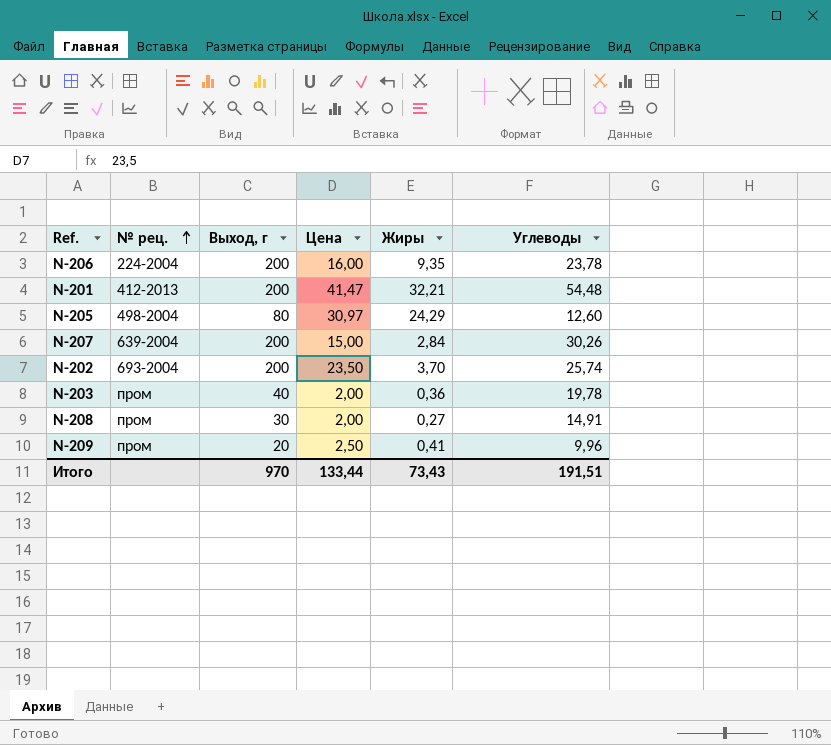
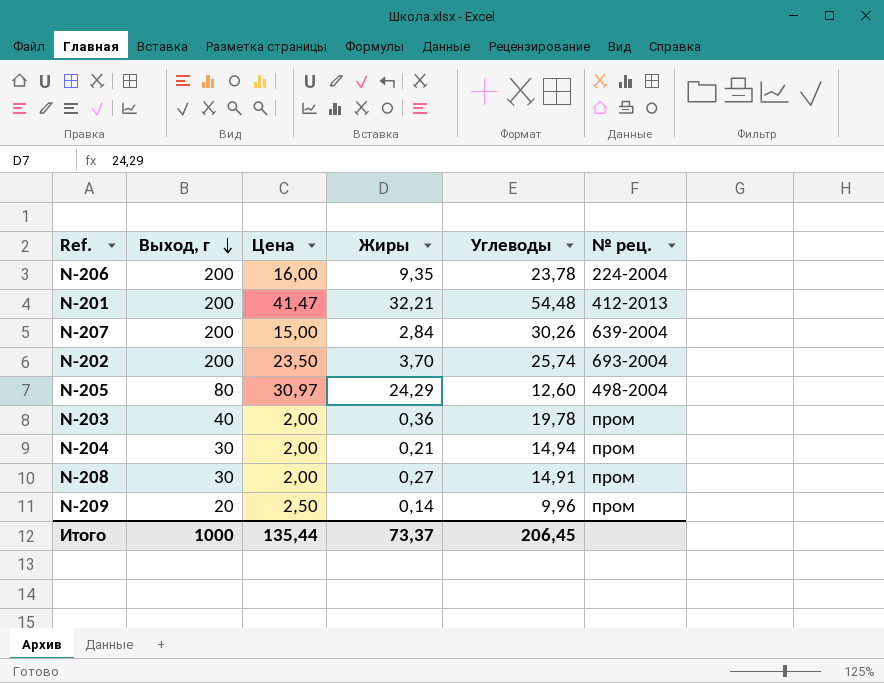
row order: № рец. ascending -> Выход, г descending
column № рец. | position: 2 -> 6
row N-204: none -> 30 | 2,00 | 0,21 | 14,94 | пром
N-209 | Жиры: 0,41 -> 0,14
Итого | Выход, г: 970 -> 1000
Итого | Цена: 133,44 -> 135,44
Итого | Жиры: 73,43 -> 73,37
Итого | Углеводы: 191,51 -> 206,45

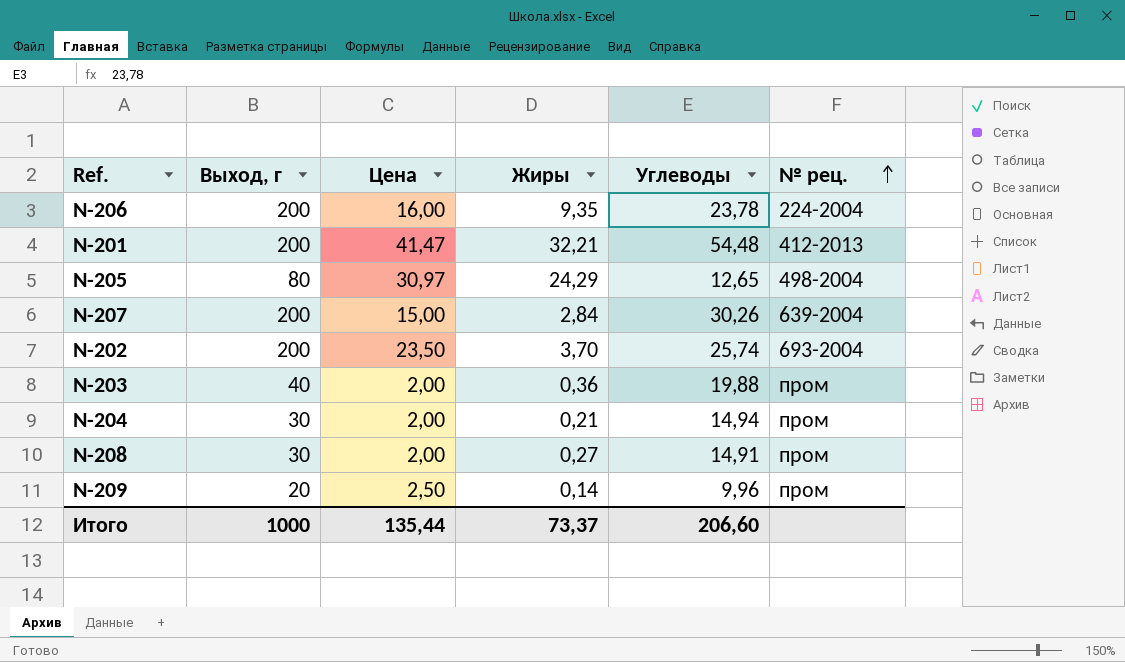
row order: Выход, г descending -> № рец. ascending
N-205 | Углеводы: 12,60 -> 12,65
N-203 | Углеводы: 19,78 -> 19,88
Итого | Углеводы: 206,45 -> 206,60

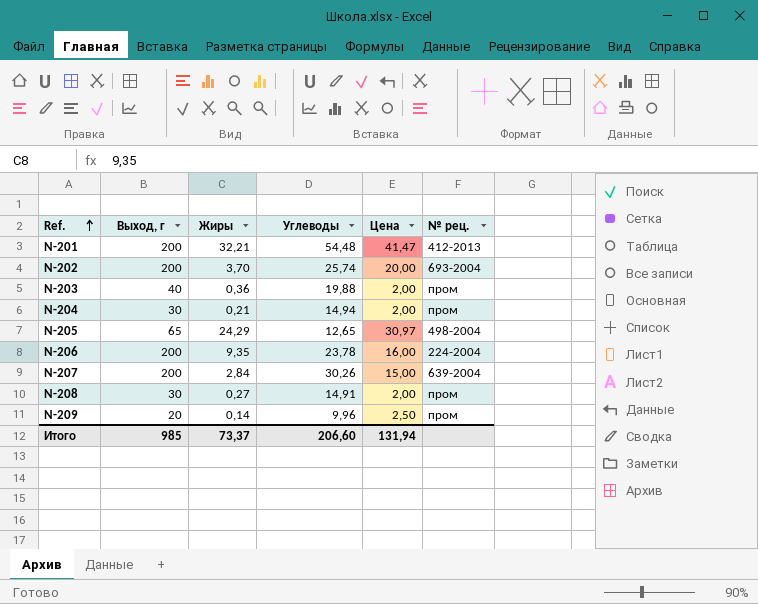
row order: № рец. ascending -> Ref. ascending
column Цена | position: 3 -> 5
N-202 | Цена: 23,50 -> 20,00
N-205 | Выход, г: 80 -> 65
Итого | Выход, г: 1000 -> 985
Итого | Цена: 135,44 -> 131,94

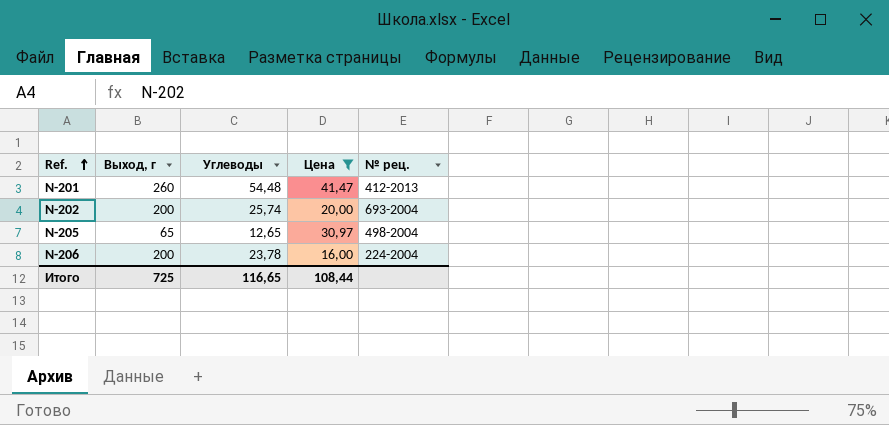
filter: none -> Цена >= 16,00
column Жиры | position: 3 -> none
N-201 | Выход, г: 200 -> 260
Итого | Выход, г: 985 -> 725
Итого | Углеводы: 206,60 -> 116,65
Итого | Цена: 131,94 -> 108,44

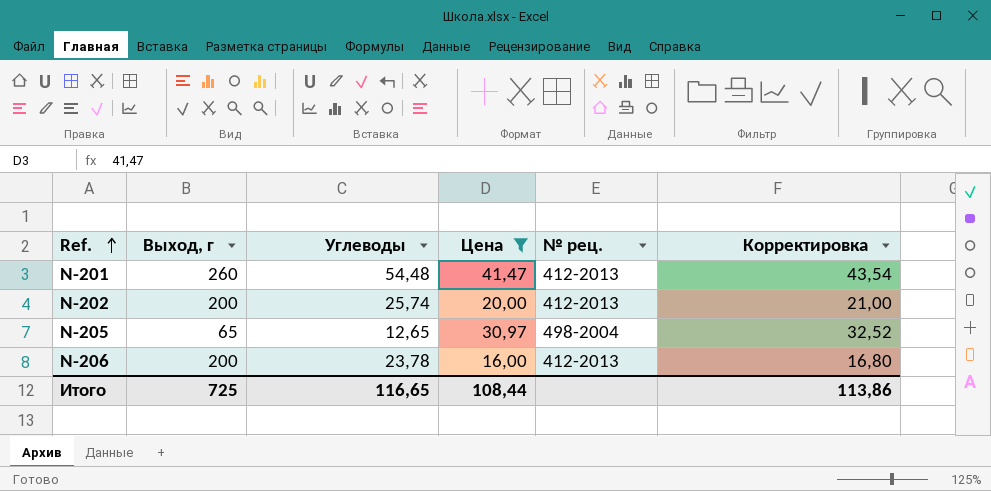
column Корректировка | formula: none -> [Цена] * 1,05
N-202 | № рец.: 693-2004 -> 412-2013
N-206 | № рец.: 224-2004 -> 412-2013

